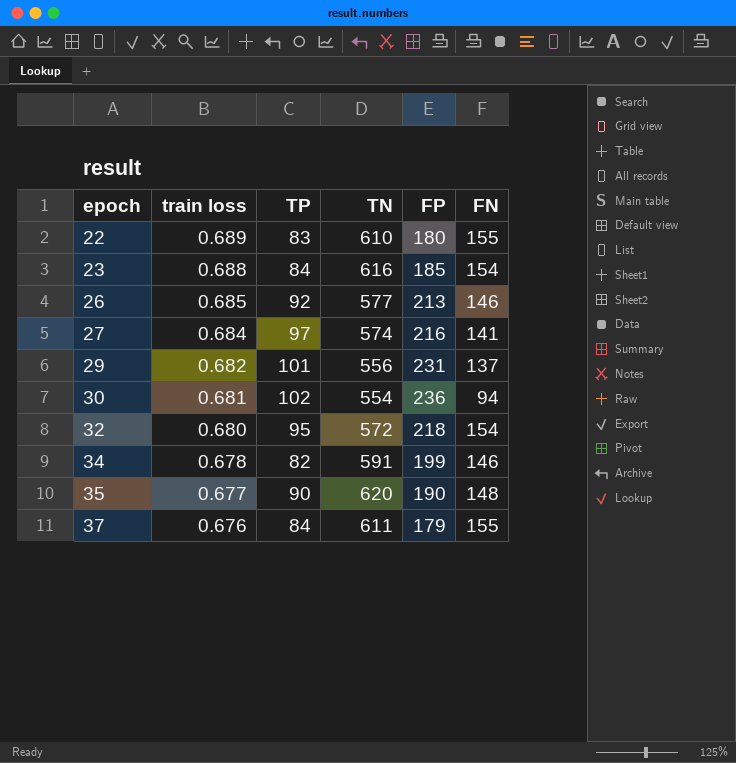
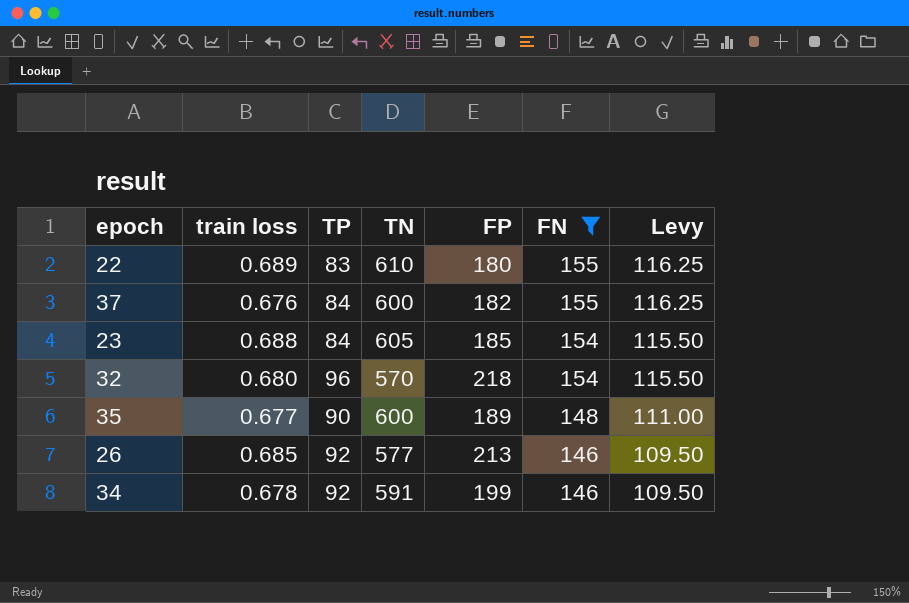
filter: none -> FN >= 146
row order: epoch ascending -> FN descending
column Levy | formula: none -> [FN] * 0.75
37 | TN: 611 -> 600
37 | FP: 179 -> 182
23 | TN: 616 -> 605
32 | TP: 95 -> 96
32 | TN: 572 -> 570
35 | TN: 620 -> 600
35 | FP: 190 -> 189
34 | TP: 82 -> 92

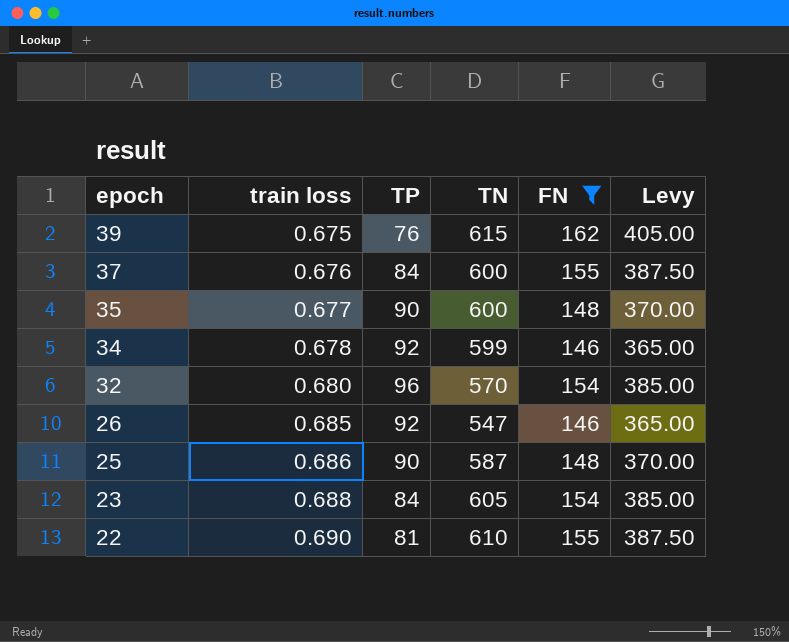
row order: FN descending -> epoch descending
column FP | position: 5 -> none
column Levy | formula: [FN] * 0.75 -> [FN] * 2.5
row 39: none -> 0.675 | 76 | 615 | 162 | 405.00
34 | TN: 591 -> 599
26 | TN: 577 -> 547
row 25: none -> 0.686 | 90 | 587 | 148 | 370.00
22 | train loss: 0.689 -> 0.690
22 | TP: 83 -> 81

